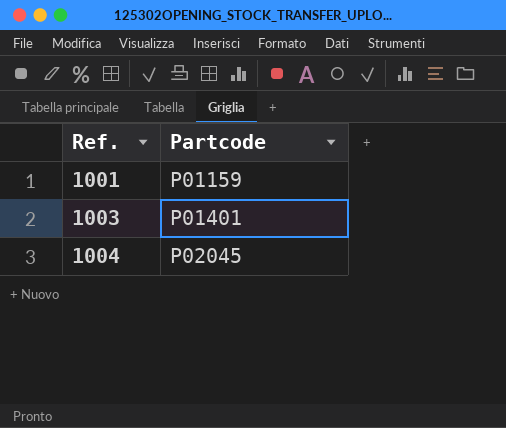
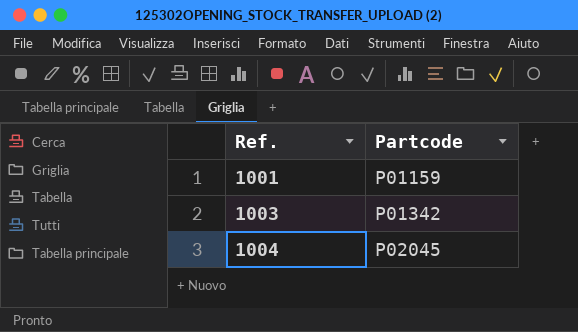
1003 | Partcode: P01401 -> P01342

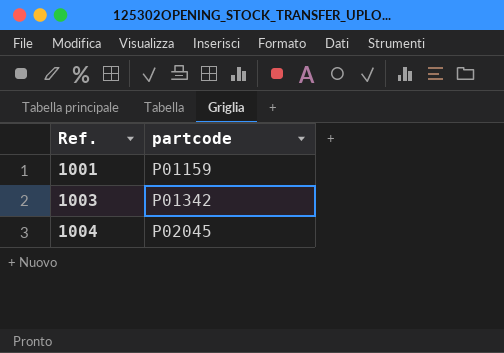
column name: Partcode -> partcode

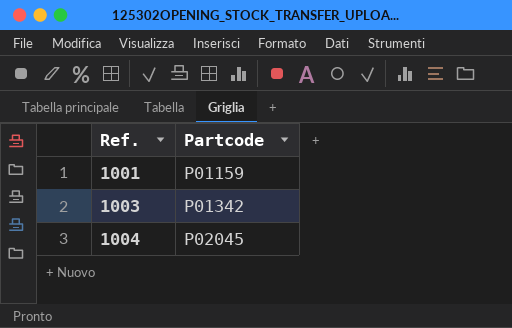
column name: partcode -> Partcode

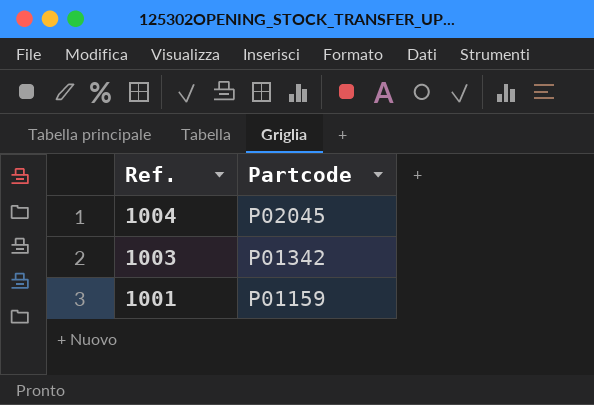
row order: Ref. ascending -> Ref. descending

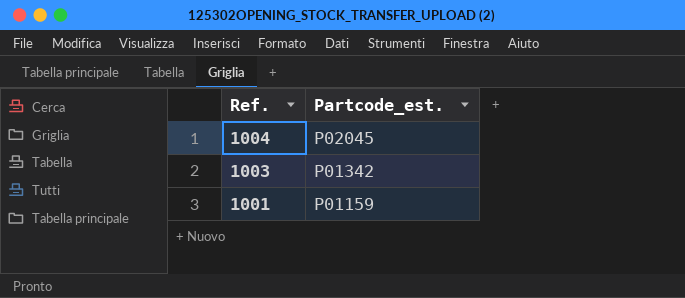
column name: Partcode -> Partcode_est.

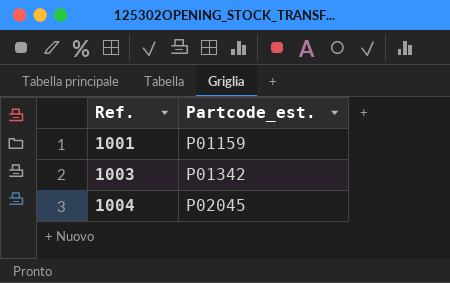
row order: Ref. descending -> Ref. ascending

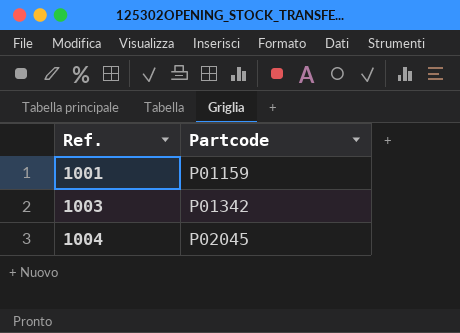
column name: Partcode_est. -> Partcode

